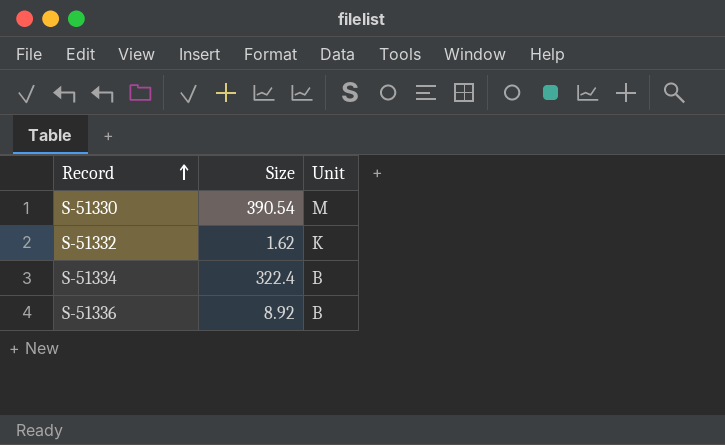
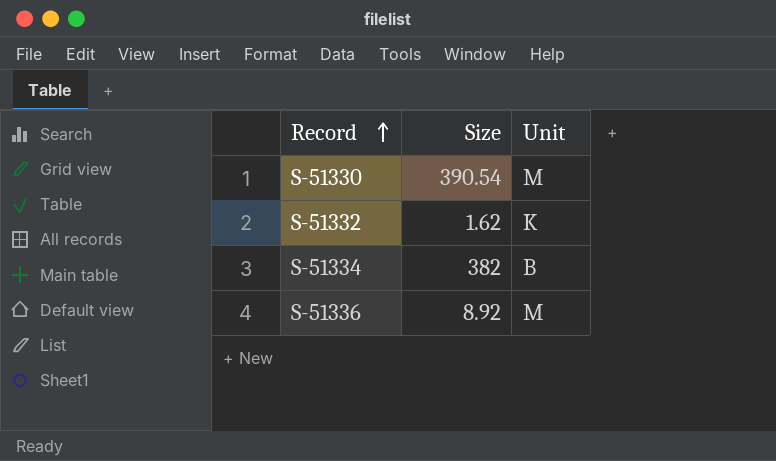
S-51334 | Size: 322.4 -> 382
S-51336 | Unit: B -> M

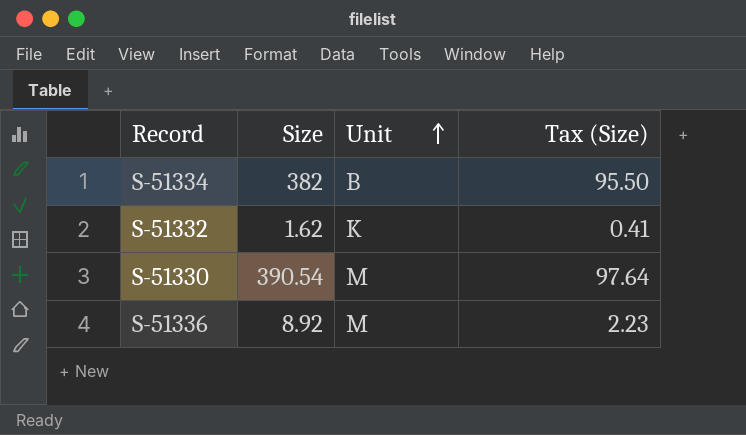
row order: Record ascending -> Unit ascending
column Tax (Size) | formula: none -> [Size] * 0.25

